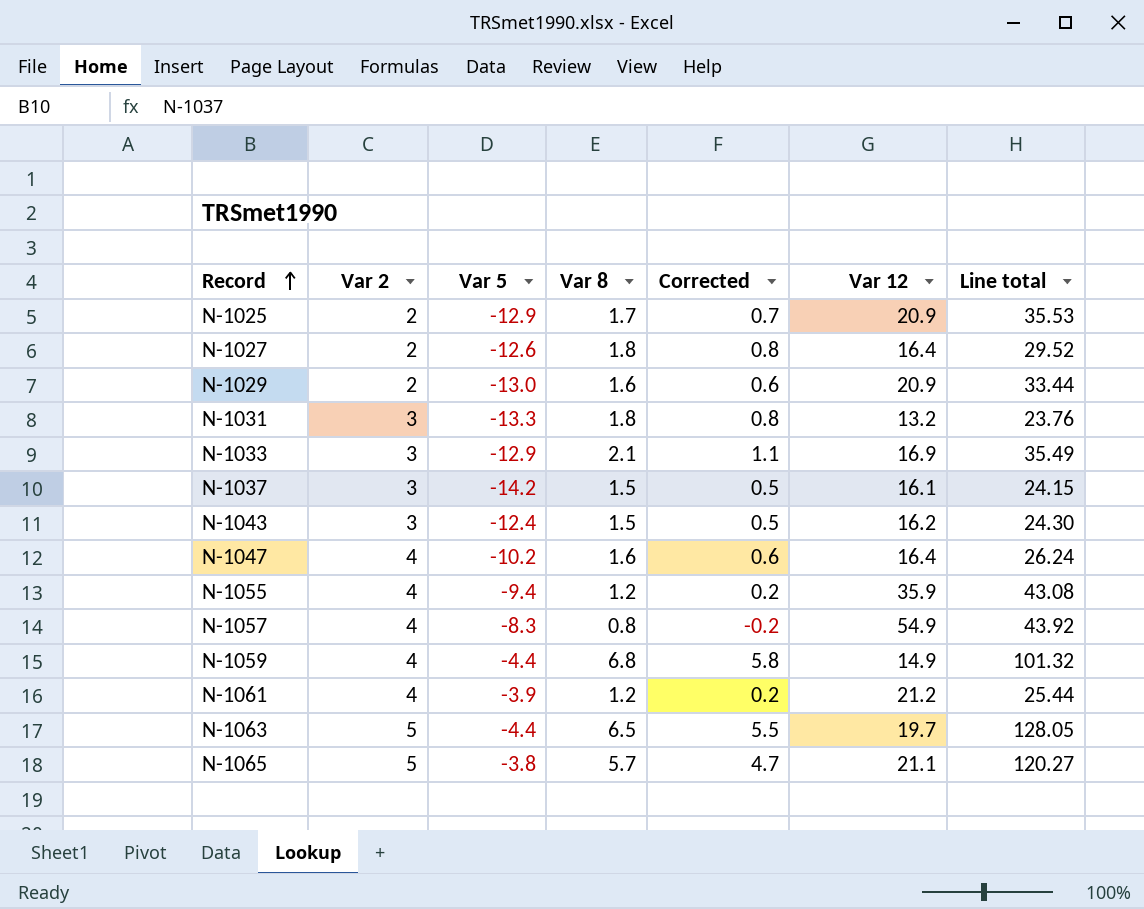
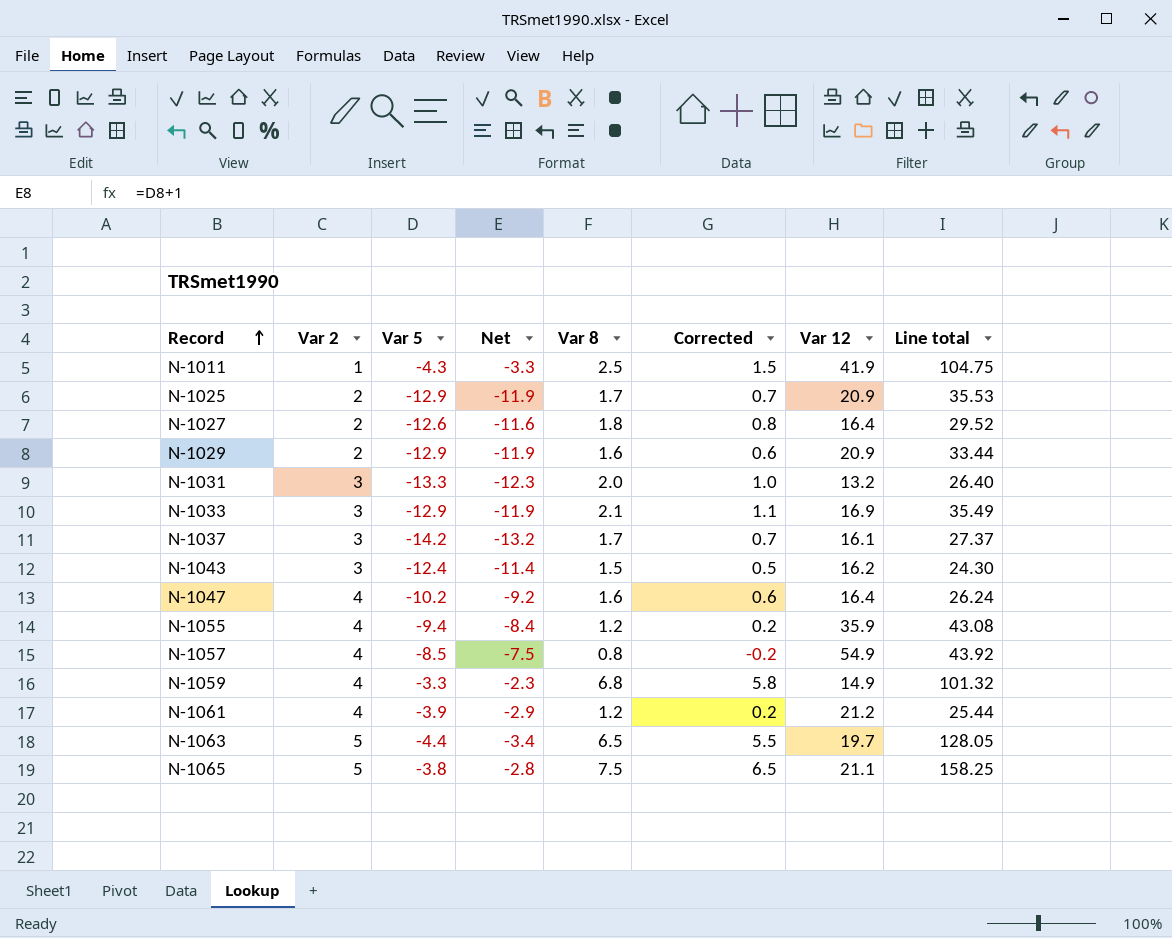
column Net | formula: none -> [Var 5] + 1
row N-1011: none -> 1 | -4.3 | -3.3 | 2.5 | 1.5 | 41.9 | 104.75
N-1029 | Var 5: -13.0 -> -12.9
N-1031 | Var 8: 1.8 -> 2.0
N-1031 | Corrected: 0.8 -> 1.0
N-1031 | Line total: 23.76 -> 26.40
N-1037 | Var 8: 1.5 -> 1.7
N-1037 | Corrected: 0.5 -> 0.7
N-1037 | Line total: 24.15 -> 27.37
N-1057 | Var 5: -8.3 -> -8.5
N-1059 | Var 5: -4.4 -> -3.3
N-1065 | Var 8: 5.7 -> 7.5
N-1065 | Corrected: 4.7 -> 6.5
N-1065 | Line total: 120.27 -> 158.25

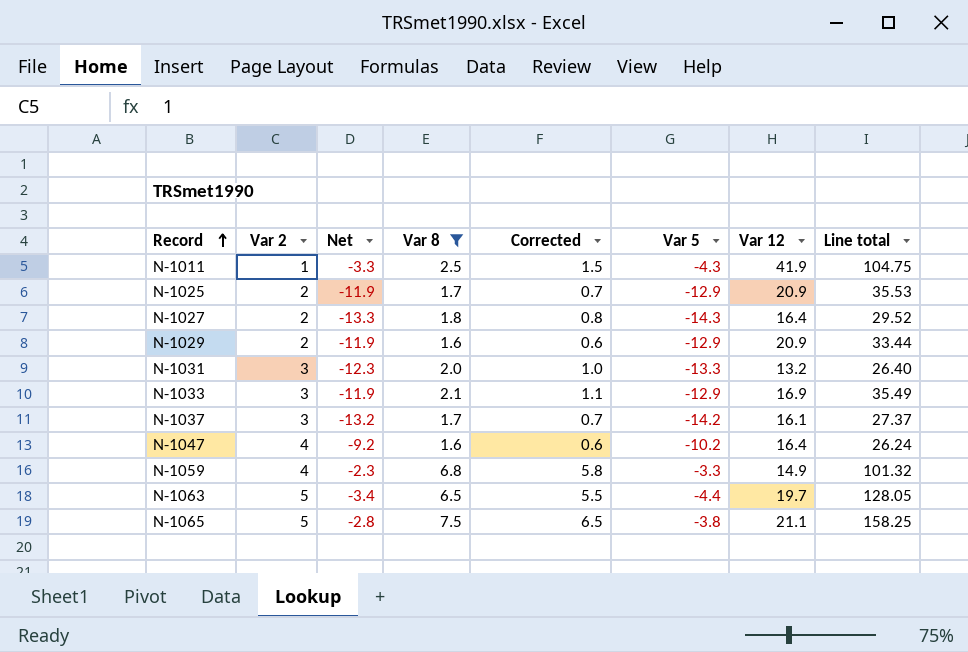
filter: none -> Var 8 >= 1.6
column Var 5 | position: 3 -> 6
N-1027 | Net: -11.6 -> -13.3
N-1027 | Var 5: -12.6 -> -14.3

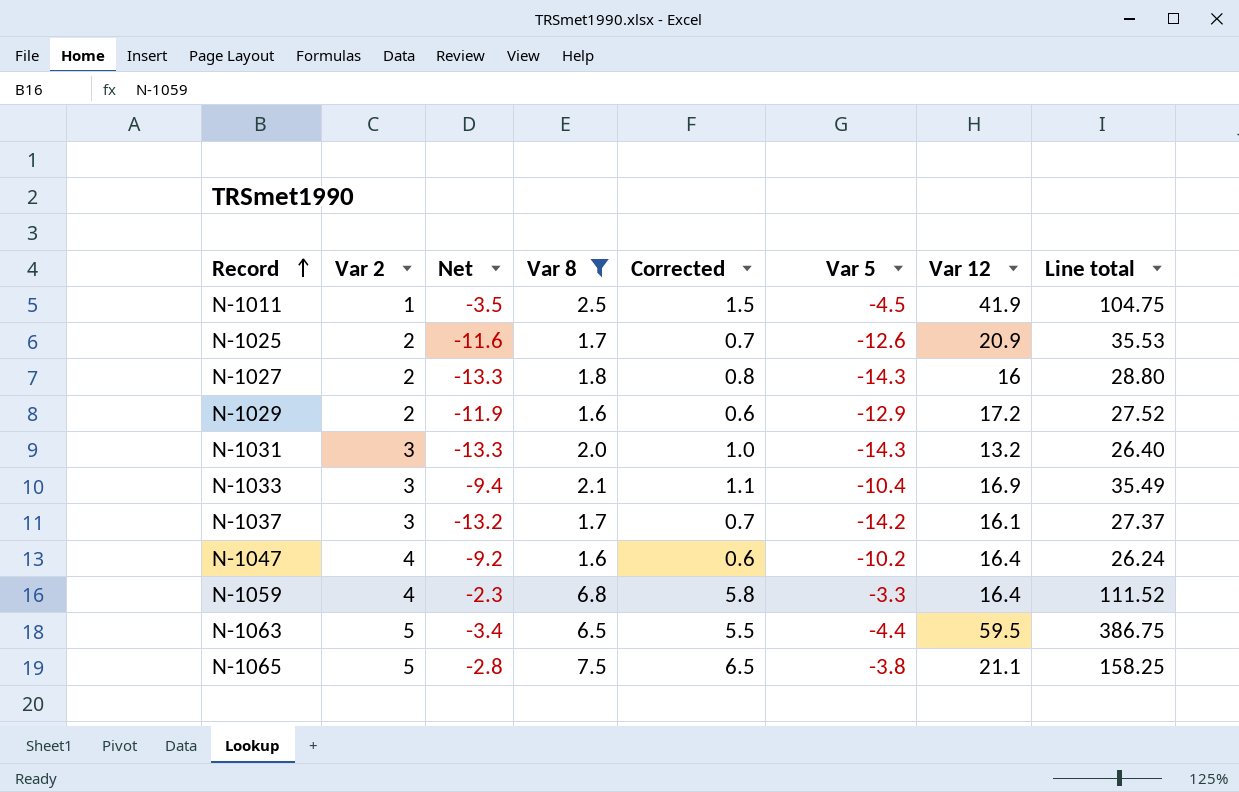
N-1011 | Net: -3.3 -> -3.5
N-1011 | Var 5: -4.3 -> -4.5
N-1025 | Net: -11.9 -> -11.6
N-1025 | Var 5: -12.9 -> -12.6
N-1027 | Var 12: 16.4 -> 16
N-1027 | Line total: 29.52 -> 28.80
N-1029 | Var 12: 20.9 -> 17.2
N-1029 | Line total: 33.44 -> 27.52
N-1031 | Net: -12.3 -> -13.3
N-1031 | Var 5: -13.3 -> -14.3
N-1033 | Net: -11.9 -> -9.4
N-1033 | Var 5: -12.9 -> -10.4
N-1059 | Var 12: 14.9 -> 16.4
N-1059 | Line total: 101.32 -> 111.52
N-1063 | Var 12: 19.7 -> 59.5
N-1063 | Line total: 128.05 -> 386.75

